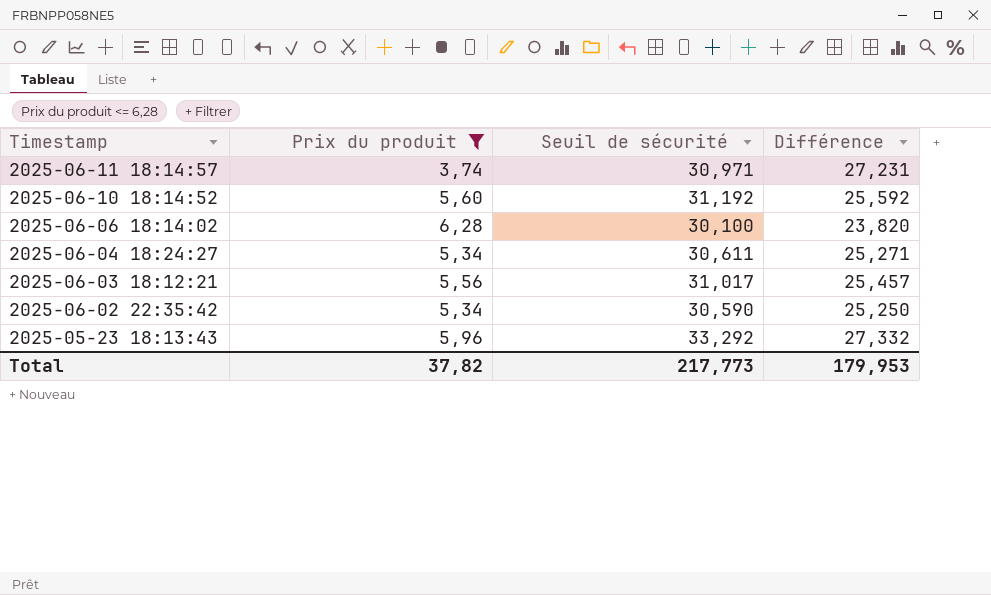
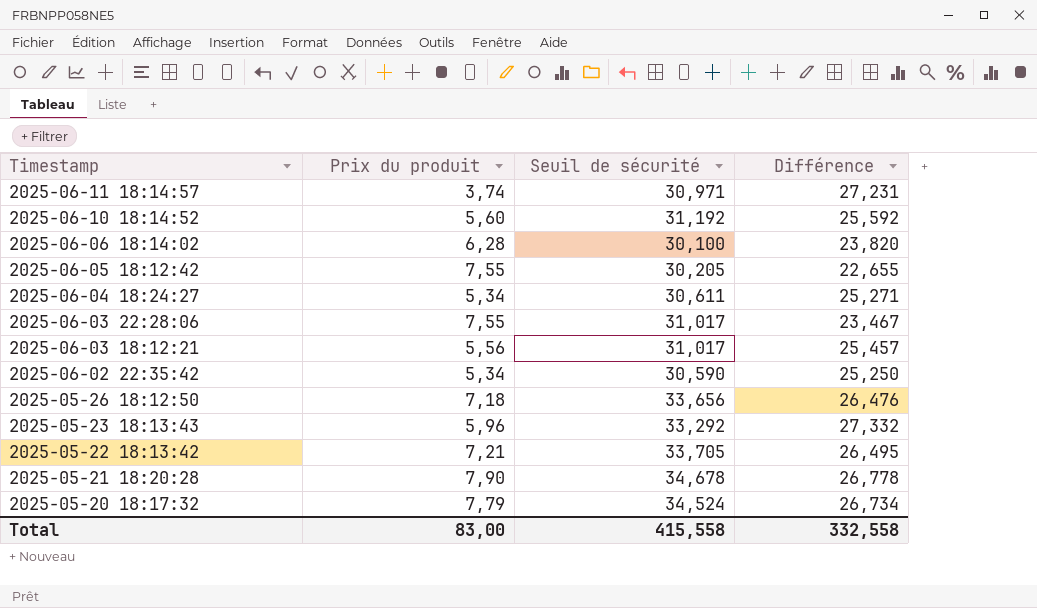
filter: Prix du produit <= 6,28 -> none
Total | Prix du produit: 37,82 -> 83,00
Total | Seuil de sécurité: 217,773 -> 415,558
Total | Différence: 179,953 -> 332,558

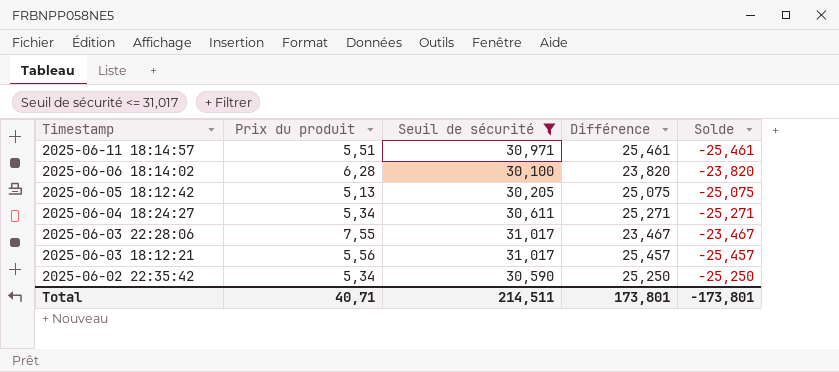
filter: none -> Seuil de sécurité <= 31,017
column Solde | formula: none -> [Prix du produit] - [Seuil de sécurité]
2025-06-11 18:14:57 | Prix du produit: 3,74 -> 5,51
2025-06-11 18:14:57 | Différence: 27,231 -> 25,461
2025-06-05 18:12:42 | Prix du produit: 7,55 -> 5,13
2025-06-05 18:12:42 | Différence: 22,655 -> 25,075
Total | Prix du produit: 83,00 -> 40,71
Total | Seuil de sécurité: 415,558 -> 214,511
Total | Différence: 332,558 -> 173,801

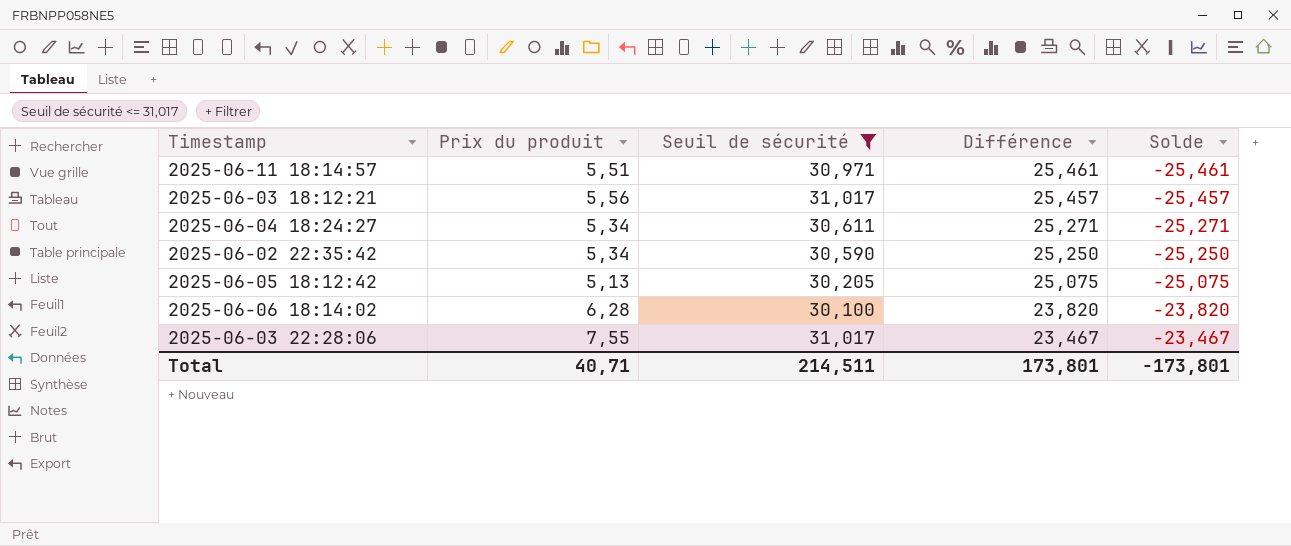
row order: Timestamp descending -> Différence descending

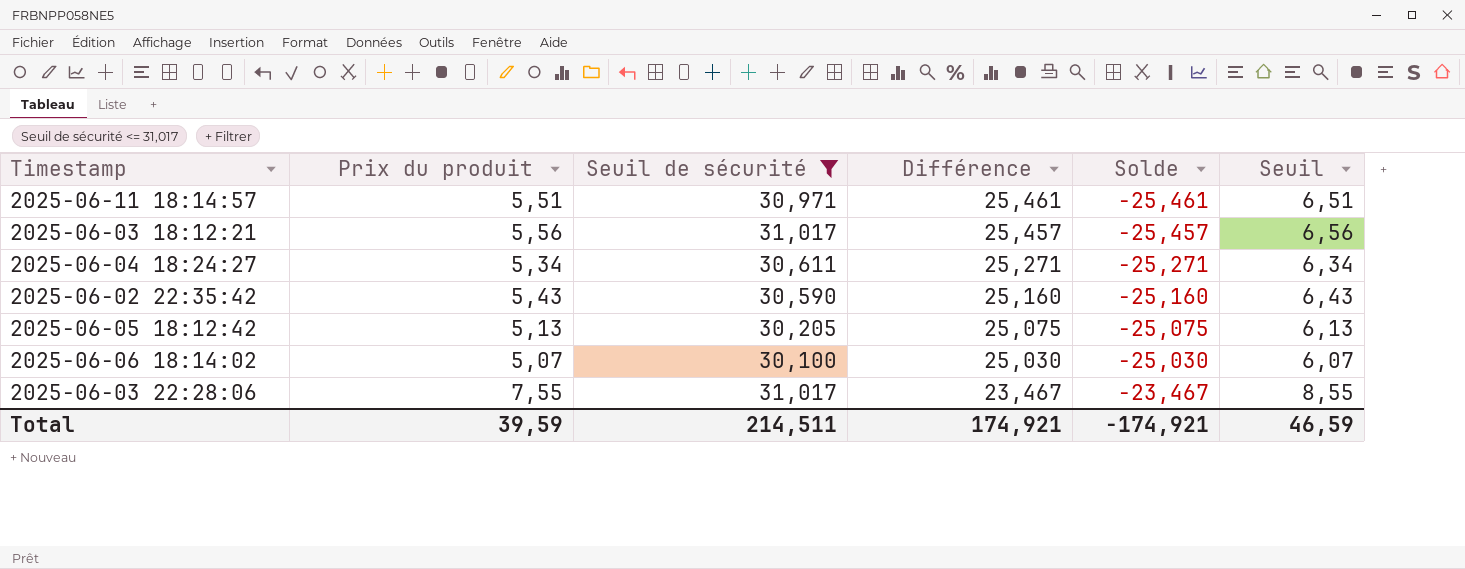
column Seuil | formula: none -> [Prix du produit] + 1
2025-06-02 22:35:42 | Prix du produit: 5,34 -> 5,43
2025-06-02 22:35:42 | Différence: 25,250 -> 25,160
2025-06-02 22:35:42 | Solde: -25,250 -> -25,160
2025-06-06 18:14:02 | Prix du produit: 6,28 -> 5,07
2025-06-06 18:14:02 | Différence: 23,820 -> 25,030
2025-06-06 18:14:02 | Solde: -23,820 -> -25,030
Total | Prix du produit: 40,71 -> 39,59
Total | Différence: 173,801 -> 174,921
Total | Solde: -173,801 -> -174,921

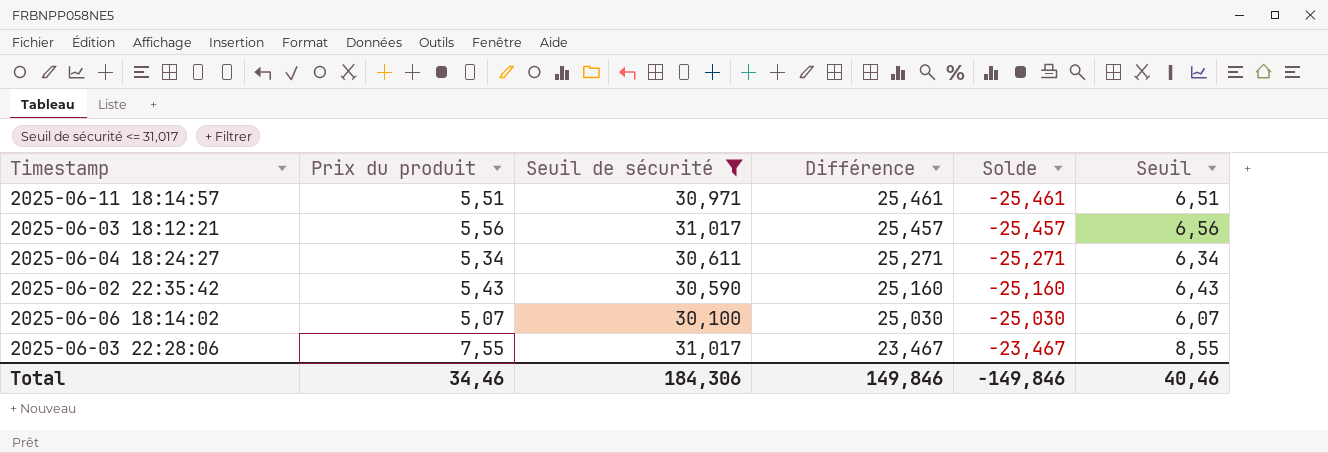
row 2025-06-05 18:12:42: 5,13 | 30,205 | 25,075 | -25,075 | 6,13 -> none
Total | Prix du produit: 39,59 -> 34,46
Total | Seuil de sécurité: 214,511 -> 184,306
Total | Différence: 174,921 -> 149,846
Total | Solde: -174,921 -> -149,846
Total | Seuil: 46,59 -> 40,46

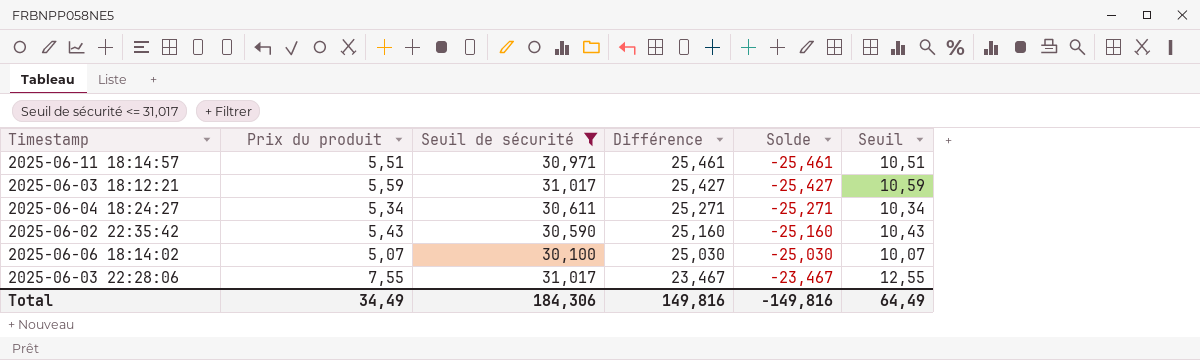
column Seuil | formula: [Prix du produit] + 1 -> [Prix du produit] + 5
2025-06-03 18:12:21 | Prix du produit: 5,56 -> 5,59
2025-06-03 18:12:21 | Différence: 25,457 -> 25,427
2025-06-03 18:12:21 | Solde: -25,457 -> -25,427
Total | Prix du produit: 34,46 -> 34,49
Total | Différence: 149,846 -> 149,816
Total | Solde: -149,846 -> -149,816
Total | Seuil: 40,46 -> 64,49

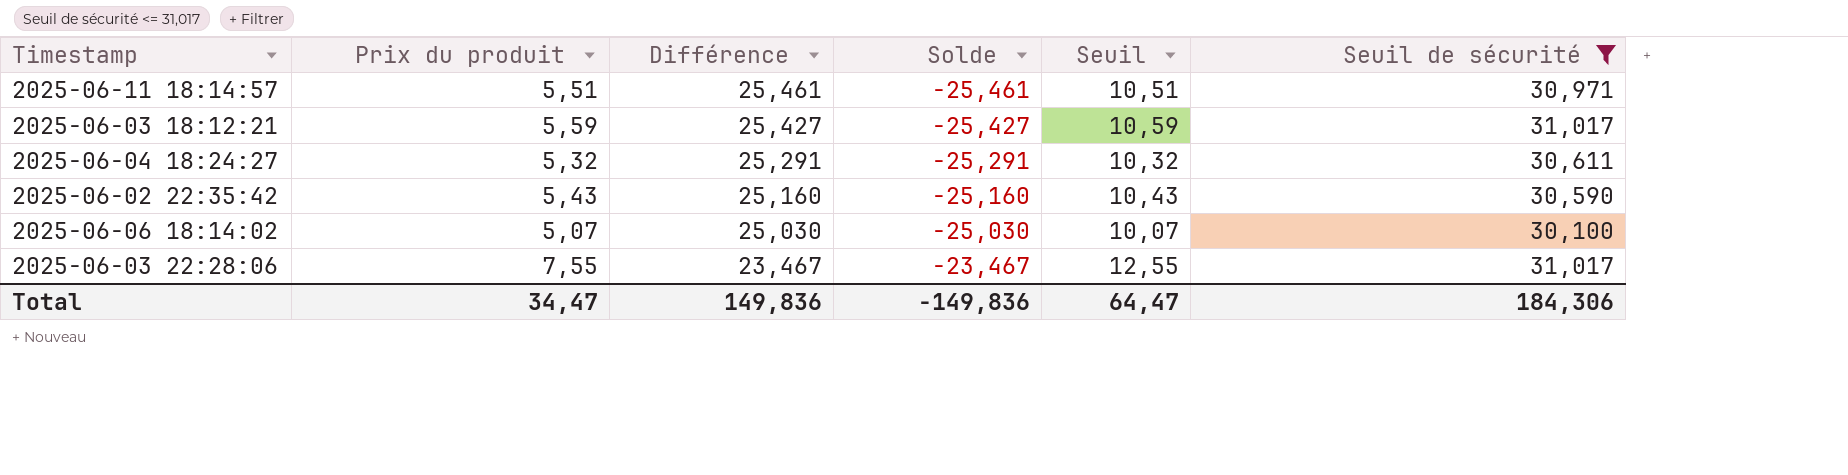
column Seuil de sécurité | position: 3 -> 6
2025-06-04 18:24:27 | Prix du produit: 5,34 -> 5,32
2025-06-04 18:24:27 | Différence: 25,271 -> 25,291
2025-06-04 18:24:27 | Solde: -25,271 -> -25,291
2025-06-04 18:24:27 | Seuil: 10,34 -> 10,32
Total | Prix du produit: 34,49 -> 34,47
Total | Différence: 149,816 -> 149,836
Total | Solde: -149,816 -> -149,836
Total | Seuil: 64,49 -> 64,47

